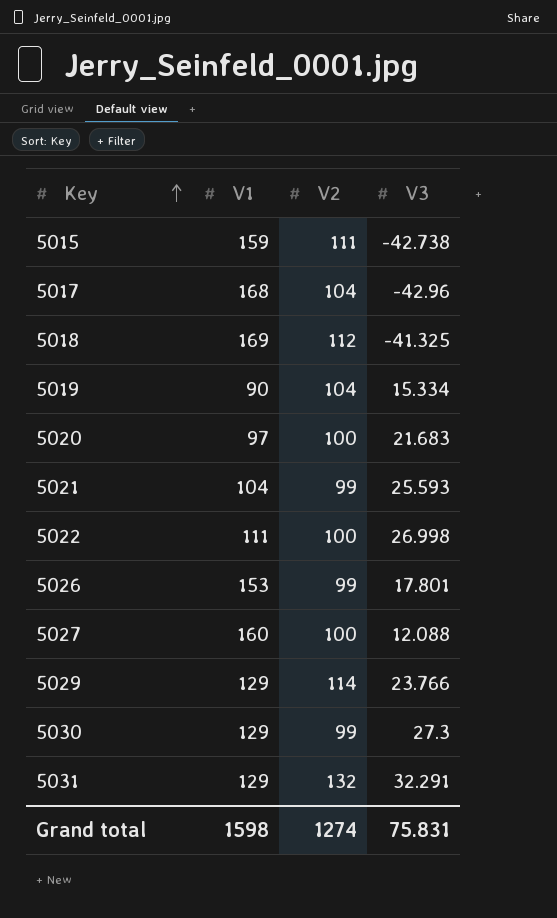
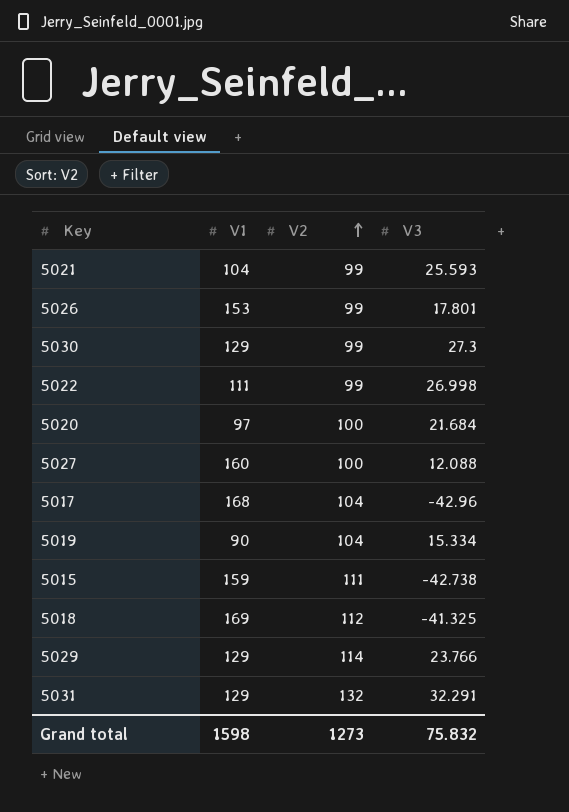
row order: Key ascending -> V2 ascending
5022 | V2: 100 -> 99
5020 | V3: 21.683 -> 21.684
Grand total | V2: 1274 -> 1273
Grand total | V3: 75.831 -> 75.832

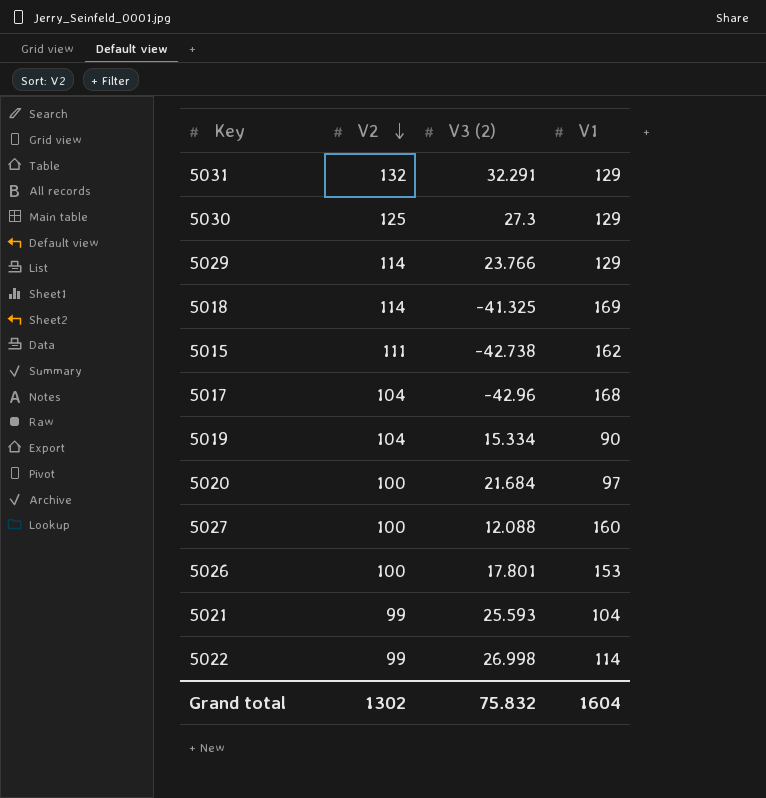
row order: V2 ascending -> V2 descending
column name: V3 -> V3 (2)
column V1 | position: 2 -> 4
5030 | V2: 99 -> 125
5018 | V2: 112 -> 114
5015 | V1: 159 -> 162
5026 | V2: 99 -> 100
5022 | V1: 111 -> 114
Grand total | V2: 1273 -> 1302
Grand total | V1: 1598 -> 1604

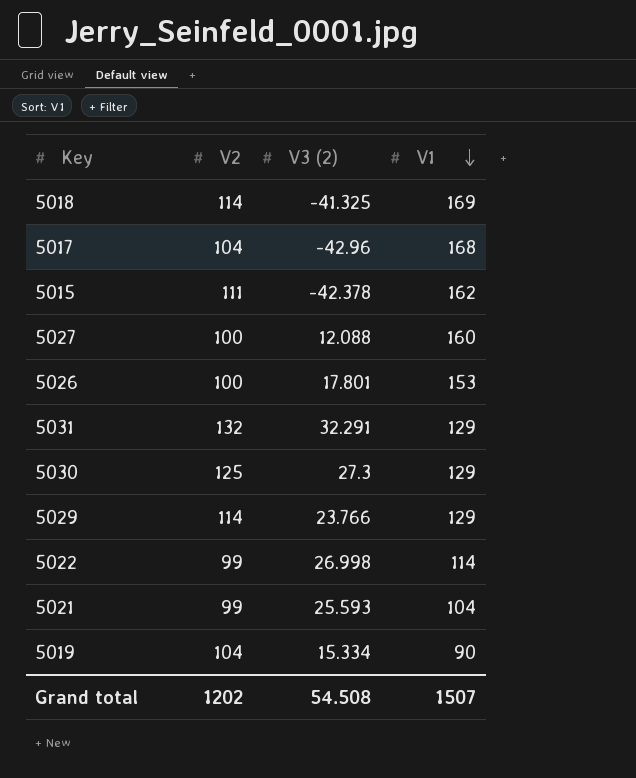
row order: V2 descending -> V1 descending
row 5020: 100 | 21.684 | 97 -> none
5015 | V3 (2): -42.738 -> -42.378
Grand total | V2: 1302 -> 1202
Grand total | V3 (2): 75.832 -> 54.508
Grand total | V1: 1604 -> 1507

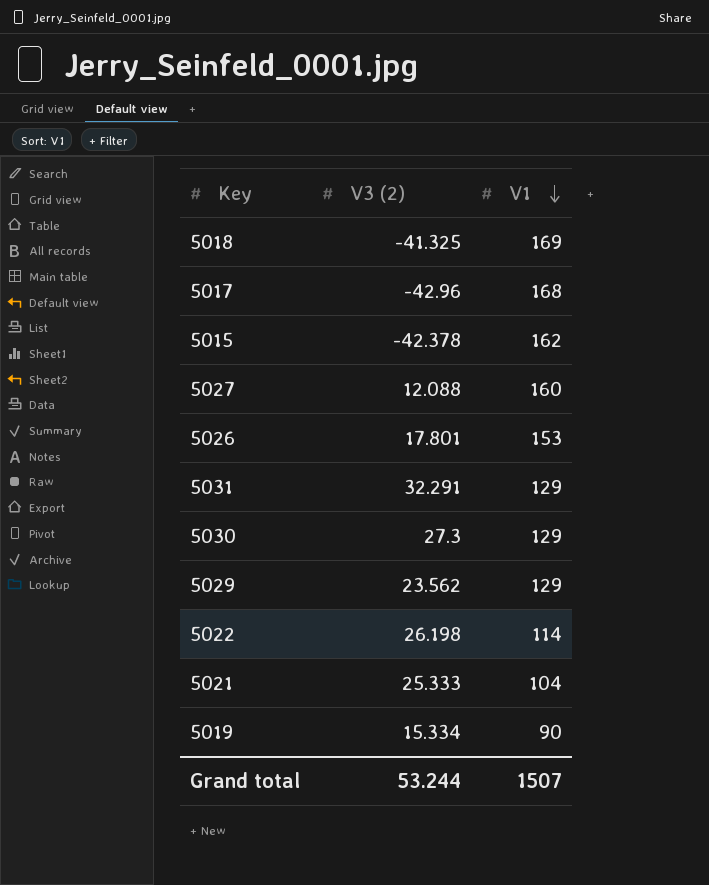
column V2 | position: 2 -> none
5029 | V3 (2): 23.766 -> 23.562
5022 | V3 (2): 26.998 -> 26.198
5021 | V3 (2): 25.593 -> 25.333
Grand total | V3 (2): 54.508 -> 53.244

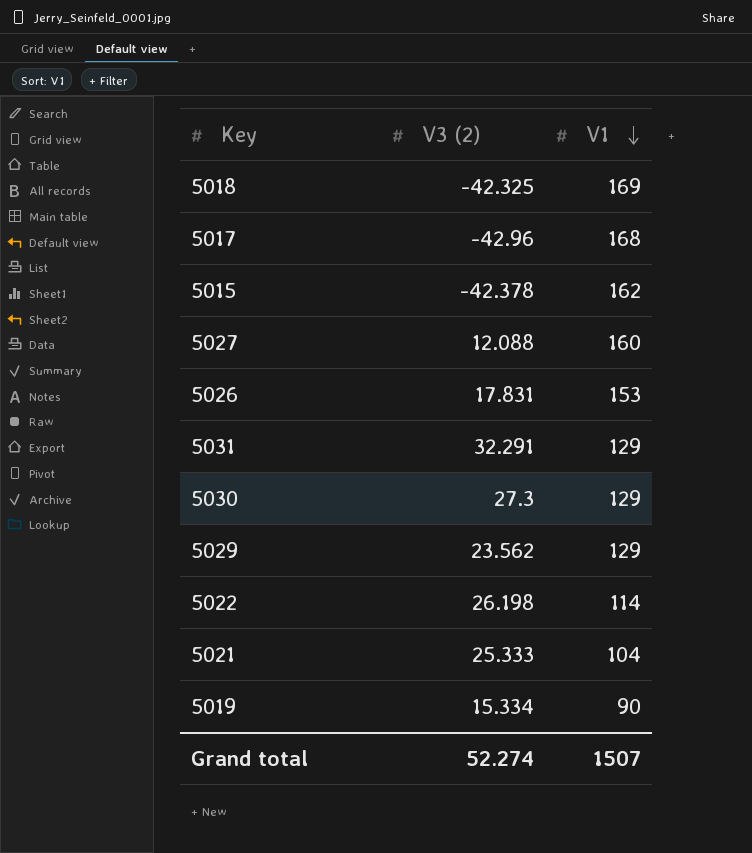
5018 | V3 (2): -41.325 -> -42.325
5026 | V3 (2): 17.801 -> 17.831
Grand total | V3 (2): 53.244 -> 52.274

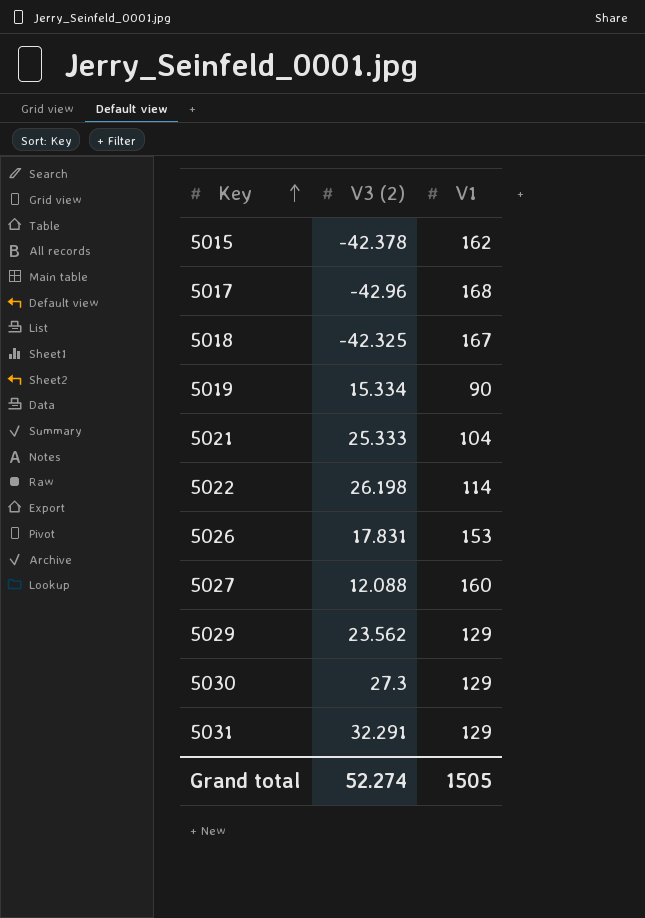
row order: V1 descending -> Key ascending
5018 | V1: 169 -> 167
Grand total | V1: 1507 -> 1505

